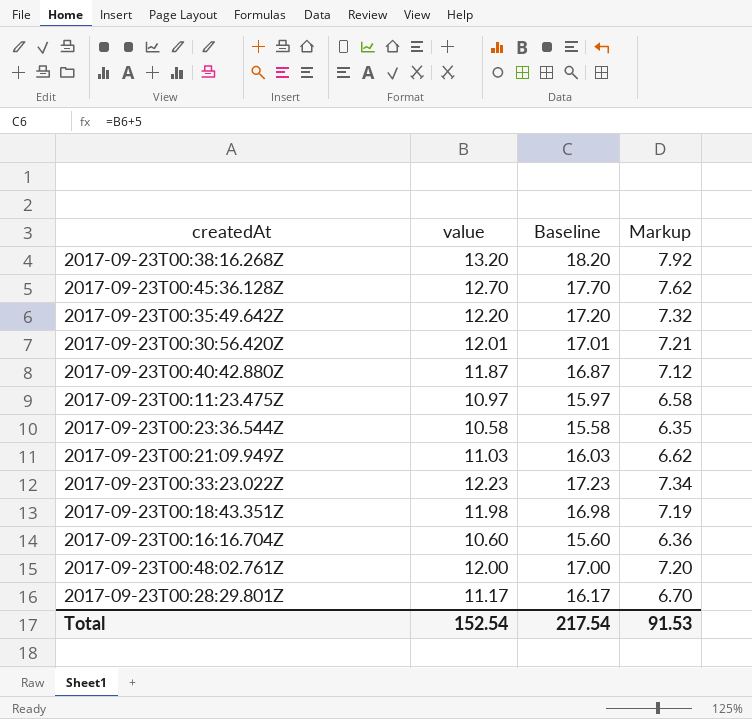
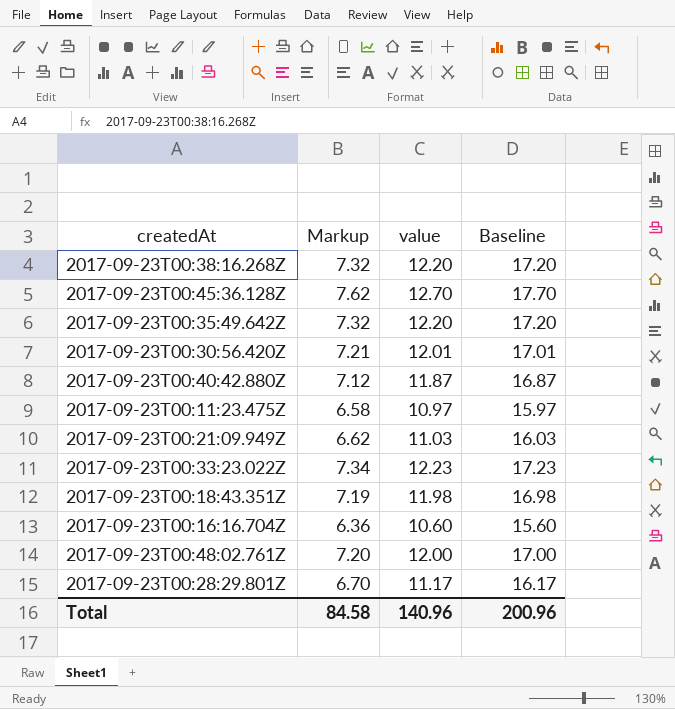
column Markup | position: 4 -> 2
row 2017-09-23T00:23:36.544Z: 10.58 | 15.58 | 6.35 -> none
2017-09-23T00:38:16.268Z | Markup: 7.92 -> 7.32
2017-09-23T00:38:16.268Z | value: 13.20 -> 12.20
2017-09-23T00:38:16.268Z | Baseline: 18.20 -> 17.20
Total | Markup: 91.53 -> 84.58
Total | value: 152.54 -> 140.96
Total | Baseline: 217.54 -> 200.96

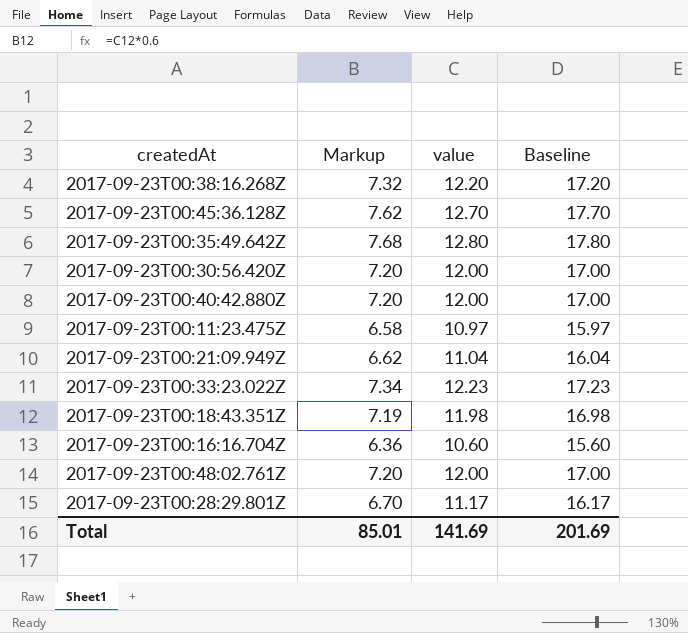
2017-09-23T00:35:49.642Z | Markup: 7.32 -> 7.68
2017-09-23T00:35:49.642Z | value: 12.20 -> 12.80
2017-09-23T00:35:49.642Z | Baseline: 17.20 -> 17.80
2017-09-23T00:30:56.420Z | Markup: 7.21 -> 7.20
2017-09-23T00:30:56.420Z | value: 12.01 -> 12.00
2017-09-23T00:30:56.420Z | Baseline: 17.01 -> 17.00
2017-09-23T00:40:42.880Z | Markup: 7.12 -> 7.20
2017-09-23T00:40:42.880Z | value: 11.87 -> 12.00
2017-09-23T00:40:42.880Z | Baseline: 16.87 -> 17.00
2017-09-23T00:21:09.949Z | value: 11.03 -> 11.04
2017-09-23T00:21:09.949Z | Baseline: 16.03 -> 16.04
Total | Markup: 84.58 -> 85.01
Total | value: 140.96 -> 141.69
Total | Baseline: 200.96 -> 201.69

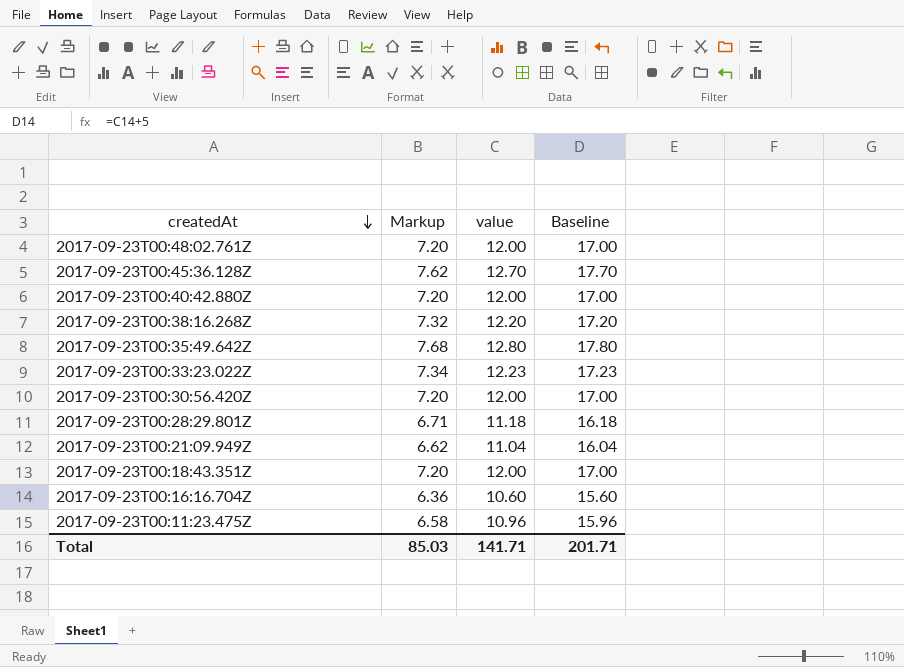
row order: none -> createdAt descending
2017-09-23T00:28:29.801Z | Markup: 6.70 -> 6.71
2017-09-23T00:28:29.801Z | value: 11.17 -> 11.18
2017-09-23T00:28:29.801Z | Baseline: 16.17 -> 16.18
2017-09-23T00:18:43.351Z | Markup: 7.19 -> 7.20
2017-09-23T00:18:43.351Z | value: 11.98 -> 12.00
2017-09-23T00:18:43.351Z | Baseline: 16.98 -> 17.00
2017-09-23T00:11:23.475Z | value: 10.97 -> 10.96
2017-09-23T00:11:23.475Z | Baseline: 15.97 -> 15.96
Total | Markup: 85.01 -> 85.03
Total | value: 141.69 -> 141.71
Total | Baseline: 201.69 -> 201.71

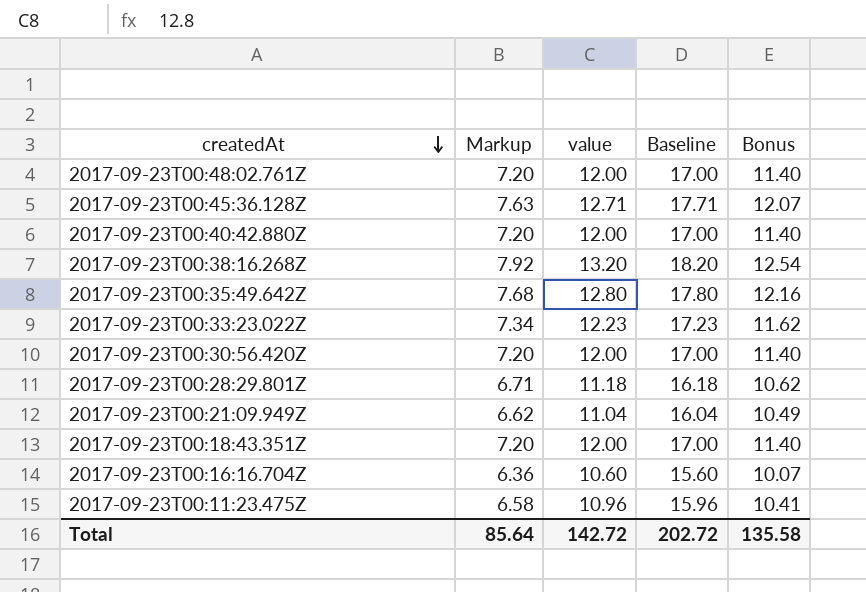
column Bonus | formula: none -> [value] * 0.95
2017-09-23T00:45:36.128Z | Markup: 7.62 -> 7.63
2017-09-23T00:45:36.128Z | value: 12.70 -> 12.71
2017-09-23T00:45:36.128Z | Baseline: 17.70 -> 17.71
2017-09-23T00:38:16.268Z | Markup: 7.32 -> 7.92
2017-09-23T00:38:16.268Z | value: 12.20 -> 13.20
2017-09-23T00:38:16.268Z | Baseline: 17.20 -> 18.20
Total | Markup: 85.03 -> 85.64
Total | value: 141.71 -> 142.72
Total | Baseline: 201.71 -> 202.72

